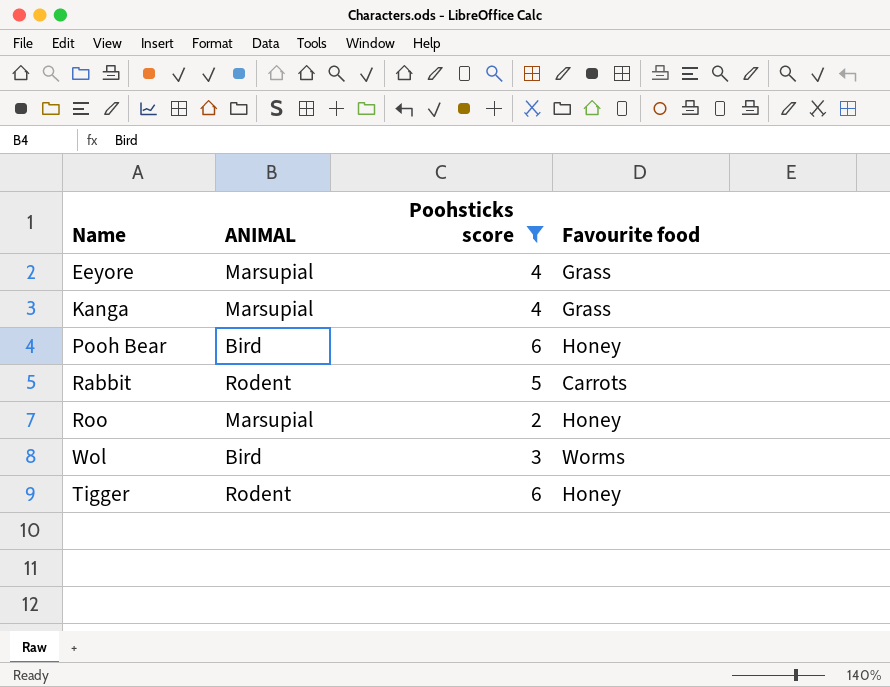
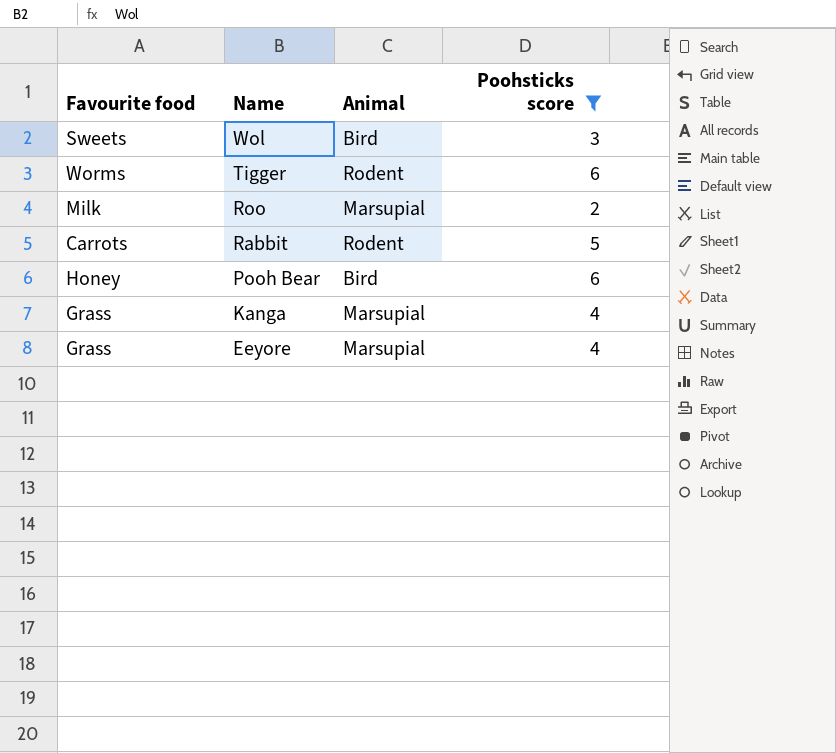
row order: none -> Name descending
column Favourite food | position: 4 -> 1
column name: ANIMAL -> Animal
Wol | Favourite food: Worms -> Sweets
Tigger | Favourite food: Honey -> Worms
Roo | Favourite food: Honey -> Milk

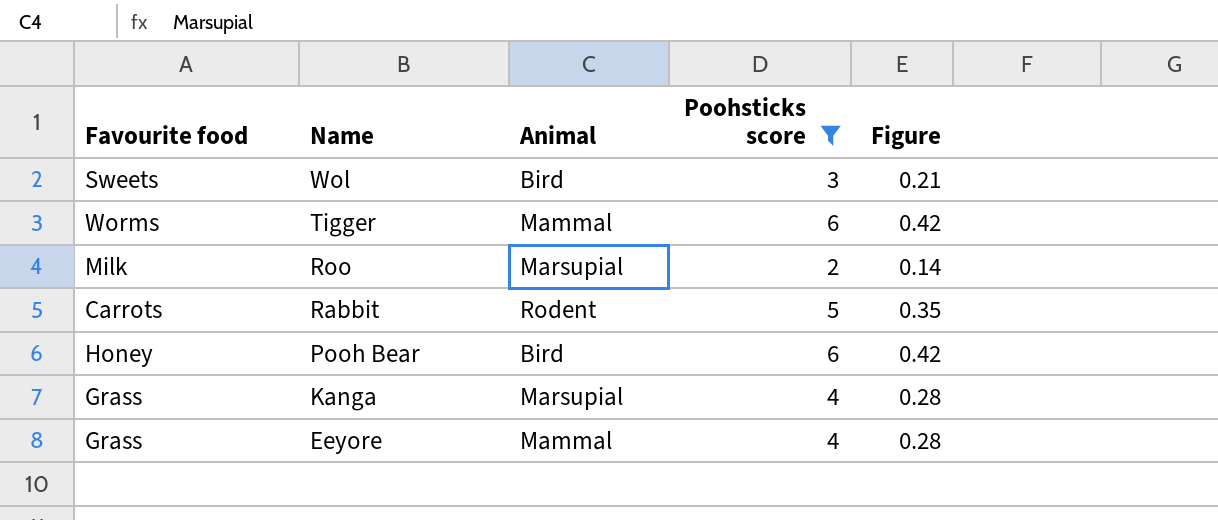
column Figure | formula: none -> [Poohsticks score] * 0.07
Tigger | Animal: Rodent -> Mammal
Eeyore | Animal: Marsupial -> Mammal

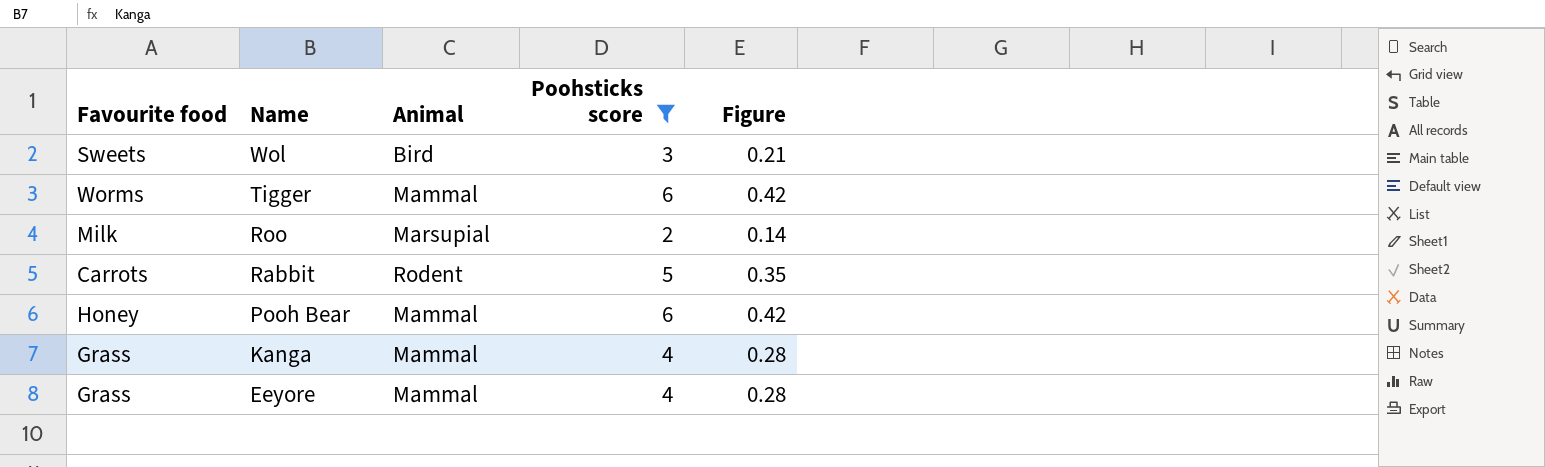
Pooh Bear | Animal: Bird -> Mammal
Kanga | Animal: Marsupial -> Mammal

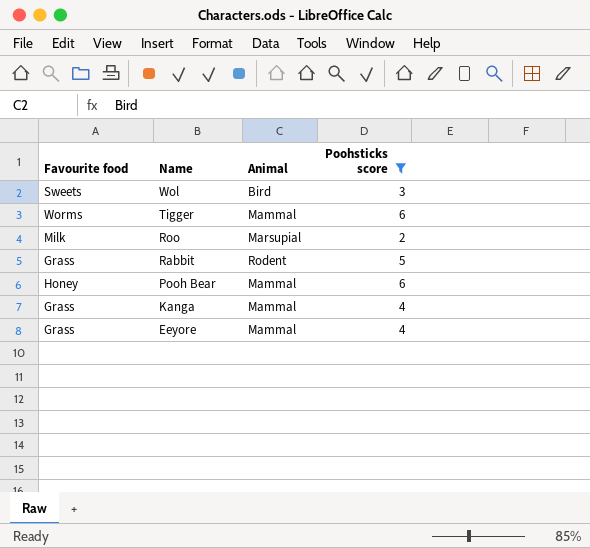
column Figure | formula: [Poohsticks score] * 0.07 -> none
Rabbit | Favourite food: Carrots -> Grass

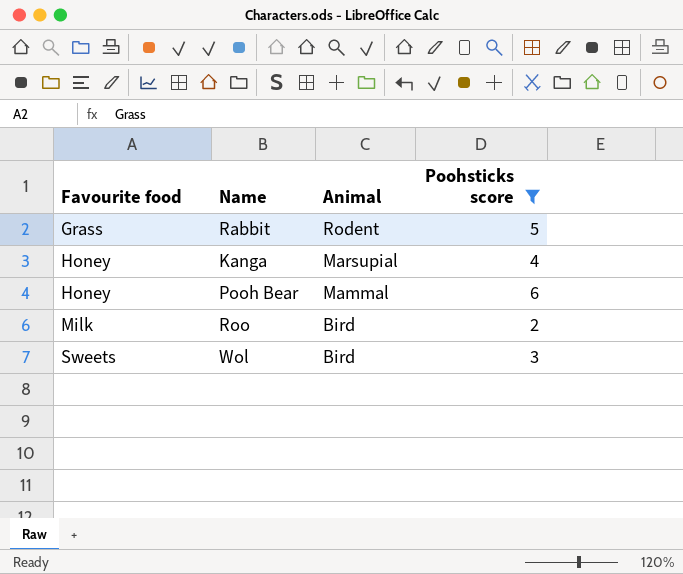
row order: Name descending -> Favourite food ascending
row Tigger: Worms | Mammal | 6 -> none
row Eeyore: Grass | Mammal | 4 -> none
Kanga | Favourite food: Grass -> Honey
Kanga | Animal: Mammal -> Marsupial
Roo | Animal: Marsupial -> Bird

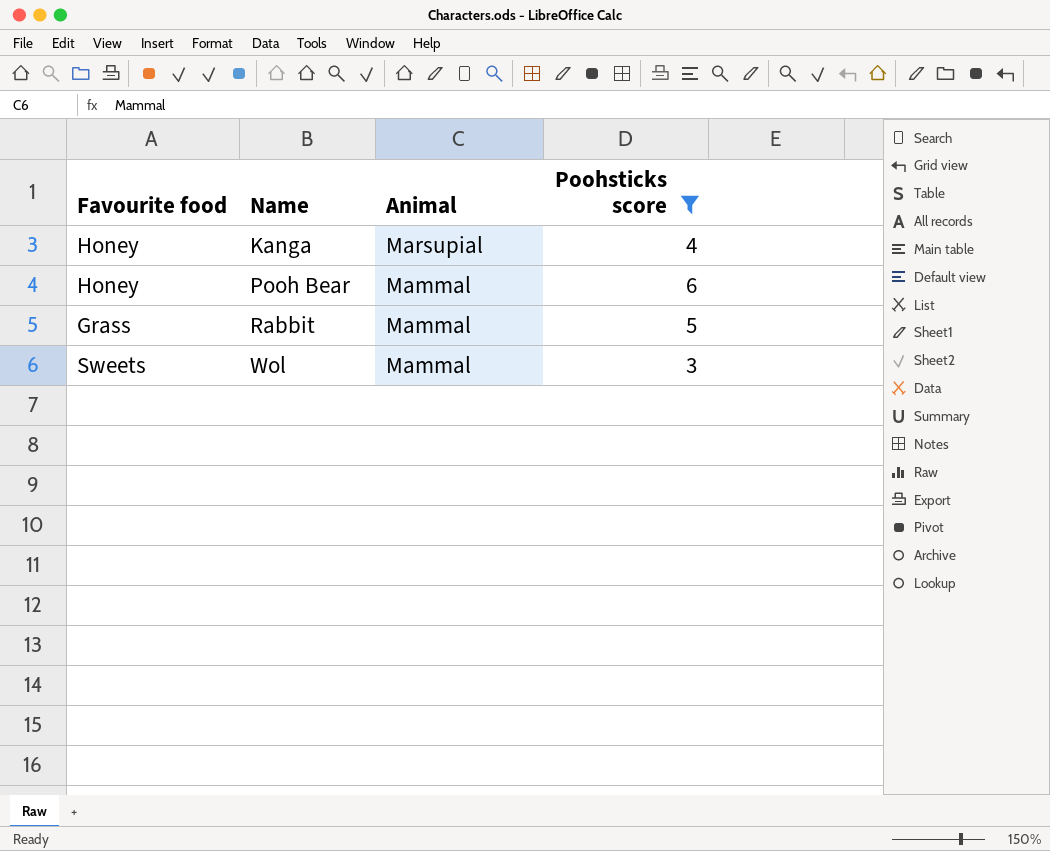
row order: Favourite food ascending -> Name ascending
row Roo: Milk | Bird | 2 -> none
Rabbit | Animal: Rodent -> Mammal
Wol | Animal: Bird -> Mammal

